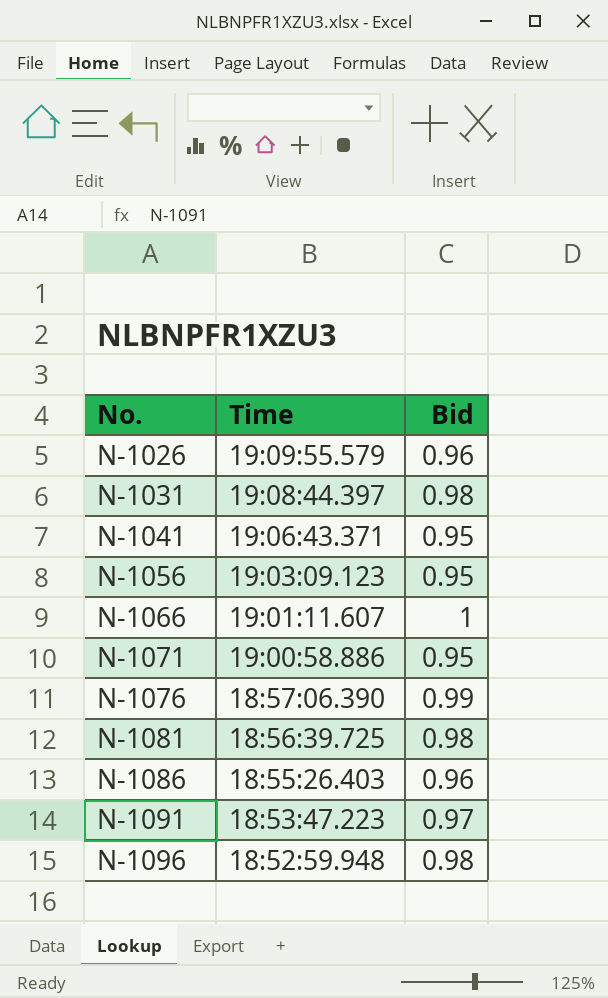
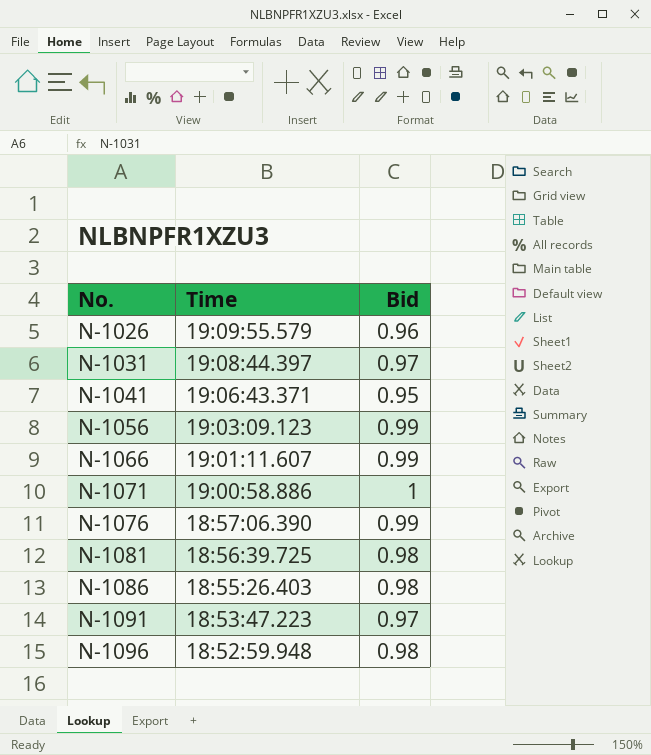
N-1031 | Bid: 0.98 -> 0.97
N-1056 | Bid: 0.95 -> 0.99
N-1066 | Bid: 1 -> 0.99
N-1071 | Bid: 0.95 -> 1
N-1086 | Bid: 0.96 -> 0.98

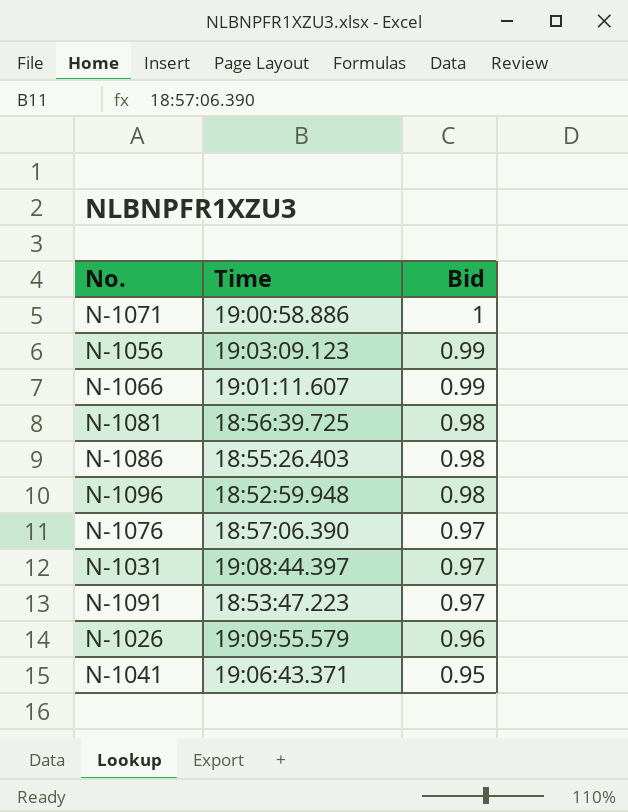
row order: No. ascending -> Bid descending
N-1076 | Bid: 0.99 -> 0.97

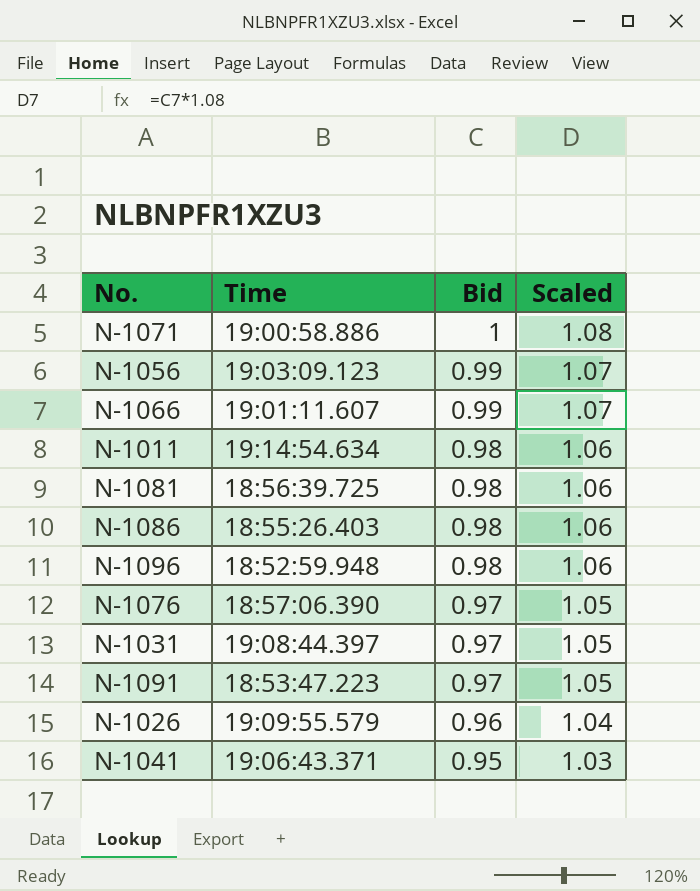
column Scaled | formula: none -> [Bid] * 1.08
row N-1011: none -> 19:14:54.634 | 0.98 | 1.06

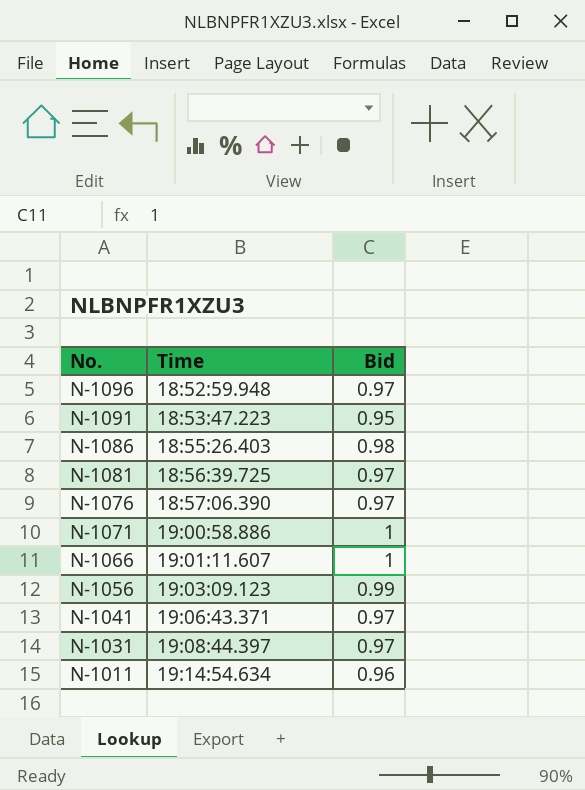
row order: Bid descending -> No. descending
column Scaled | formula: [Bid] * 1.08 -> none
row N-1026: 19:09:55.579 | 0.96 | 1.04 -> none
N-1096 | Bid: 0.98 -> 0.97
N-1091 | Bid: 0.97 -> 0.95
N-1081 | Bid: 0.98 -> 0.97
N-1066 | Bid: 0.99 -> 1
N-1041 | Bid: 0.95 -> 0.97
N-1011 | Bid: 0.98 -> 0.96

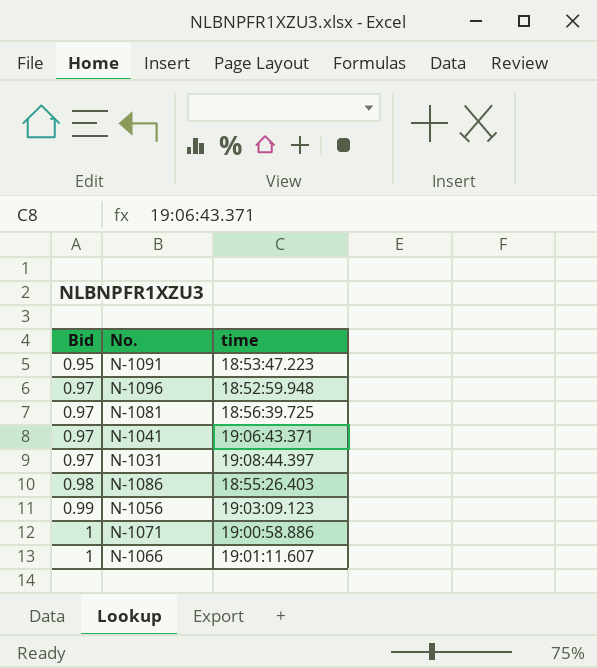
row order: No. descending -> Bid ascending
column Bid | position: 3 -> 1
column name: Time -> time
row N-1076: 18:57:06.390 | 0.97 -> none
row N-1011: 19:14:54.634 | 0.96 -> none

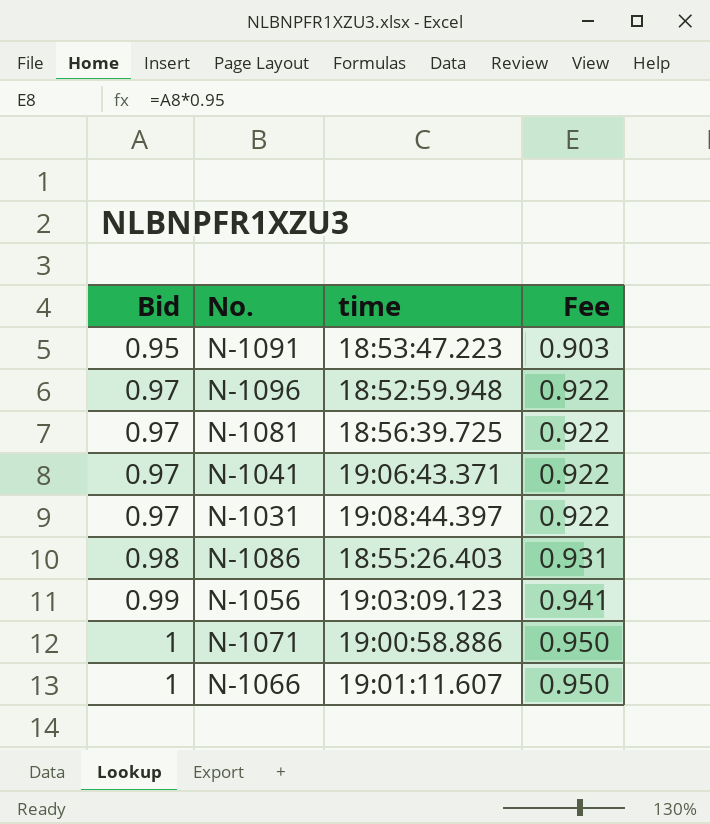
column Fee | formula: none -> [Bid] * 0.95

